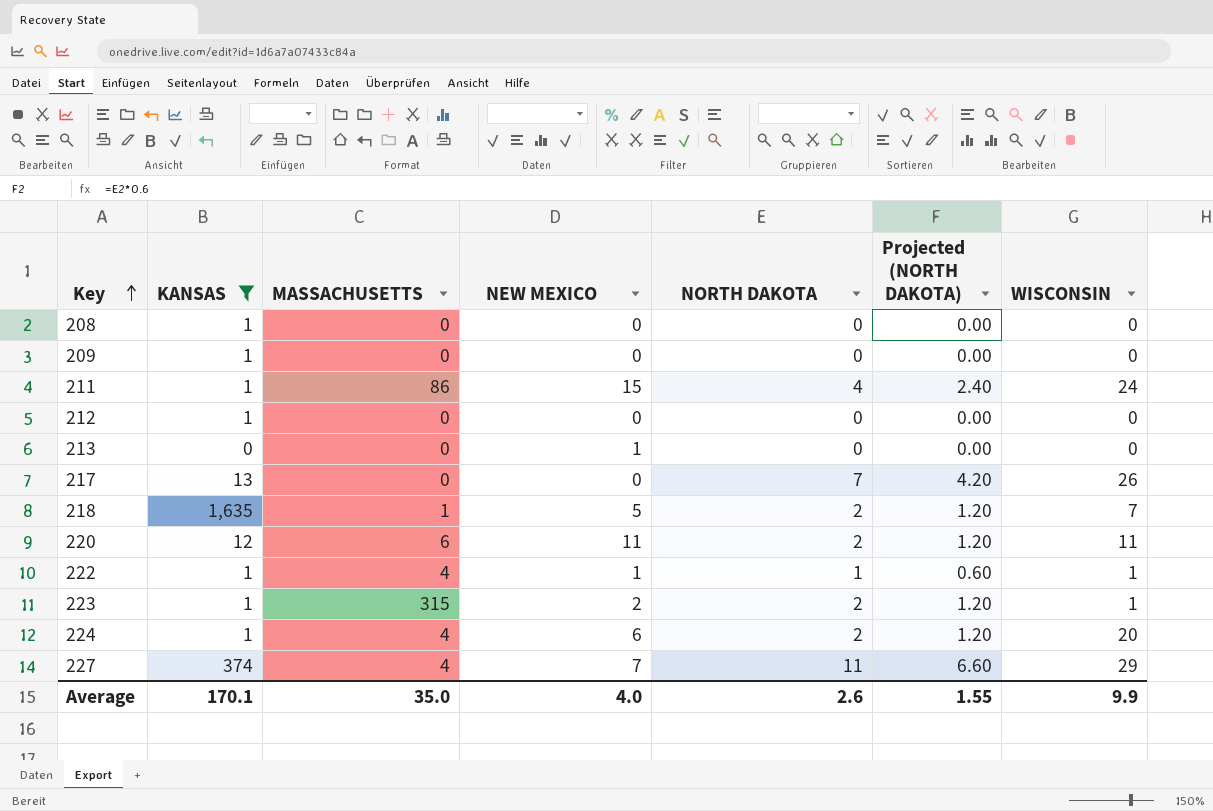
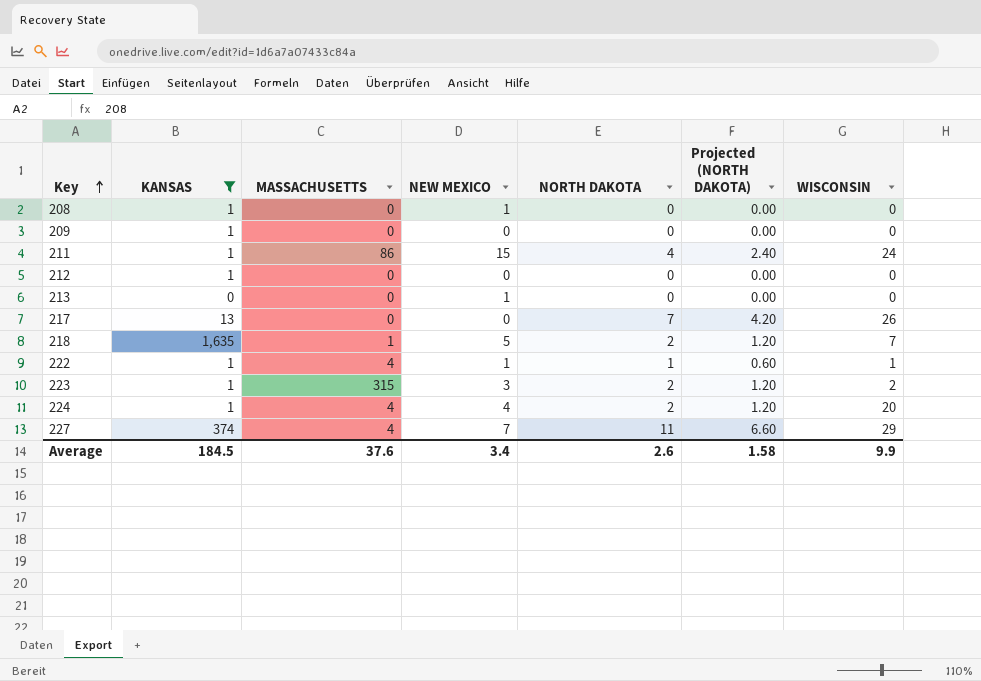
row 220: 12 | 6 | 11 | 2 | 1.20 | 11 -> none
208 | NEW MEXICO: 0 -> 1
223 | NEW MEXICO: 2 -> 3
223 | WISCONSIN: 1 -> 2
224 | NEW MEXICO: 6 -> 4
Average | KANSAS: 170.1 -> 184.5
Average | MASSACHUSETTS: 35.0 -> 37.6
Average | NEW MEXICO: 4.0 -> 3.4
Average | Projected (NORTH DAKOTA): 1.55 -> 1.58

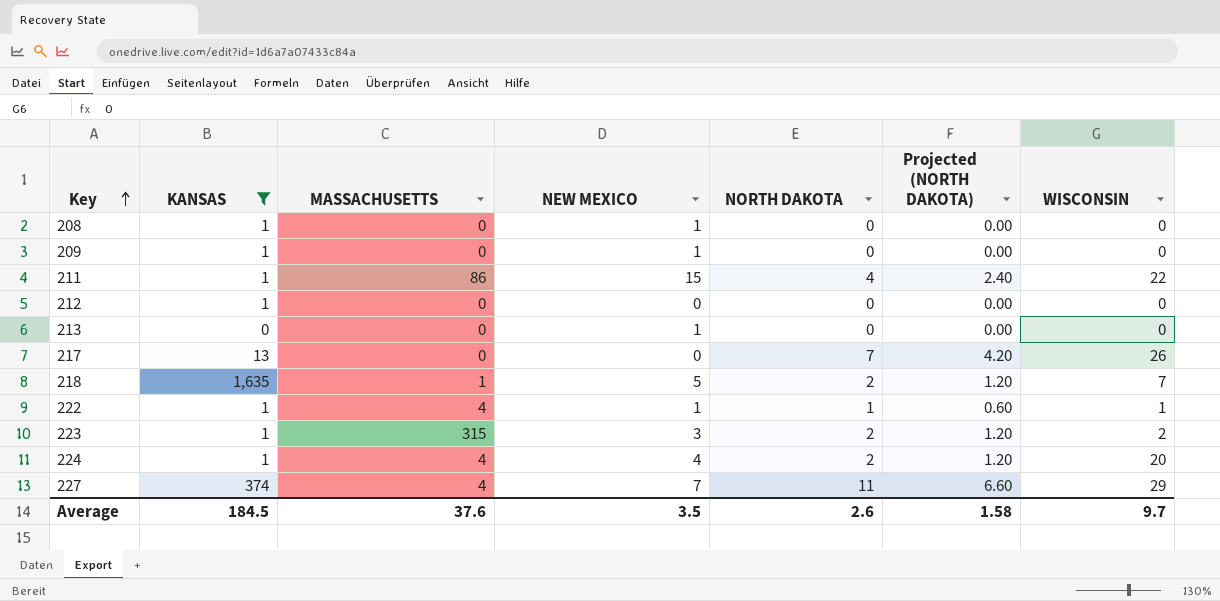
209 | NEW MEXICO: 0 -> 1
211 | WISCONSIN: 24 -> 22
Average | NEW MEXICO: 3.4 -> 3.5
Average | WISCONSIN: 9.9 -> 9.7

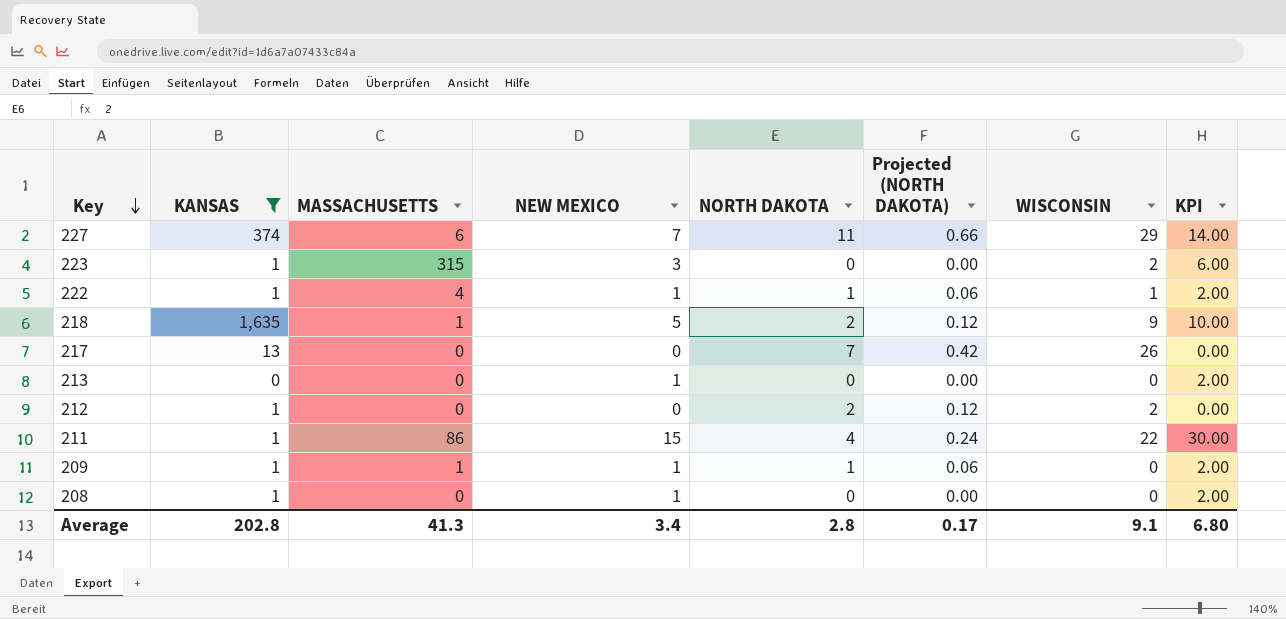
row order: Key ascending -> Key descending
column Projected (NORTH DAKOTA) | formula: [NORTH DAKOTA] * 0.6 -> [NORTH DAKOTA] * 0.06
column KPI | formula: none -> [NEW MEXICO] * 2
row 224: 1 | 4 | 4 | 2 | 1.20 | 20 -> none
227 | MASSACHUSETTS: 4 -> 6
223 | NORTH DAKOTA: 2 -> 0
218 | WISCONSIN: 7 -> 9
212 | NORTH DAKOTA: 0 -> 2
212 | WISCONSIN: 0 -> 2
209 | MASSACHUSETTS: 0 -> 1
209 | NORTH DAKOTA: 0 -> 1
Average | KANSAS: 184.5 -> 202.8
Average | MASSACHUSETTS: 37.6 -> 41.3
Average | NEW MEXICO: 3.5 -> 3.4
Average | NORTH DAKOTA: 2.6 -> 2.8
Average | Projected (NORTH DAKOTA): 1.58 -> 0.17
Average | WISCONSIN: 9.7 -> 9.1

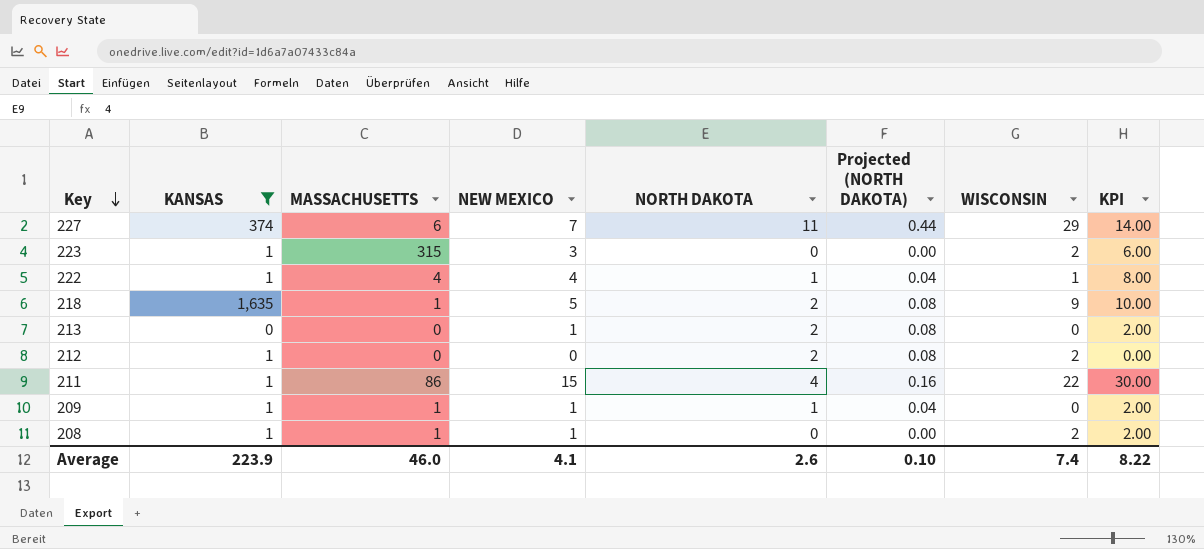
column Projected (NORTH DAKOTA) | formula: [NORTH DAKOTA] * 0.06 -> [NORTH DAKOTA] * 0.04
row 217: 13 | 0 | 0 | 7 | 0.42 | 26 | 0.00 -> none
222 | NEW MEXICO: 1 -> 4
222 | KPI: 2.00 -> 8.00
213 | NORTH DAKOTA: 0 -> 2
208 | MASSACHUSETTS: 0 -> 1
208 | WISCONSIN: 0 -> 2
Average | KANSAS: 202.8 -> 223.9
Average | MASSACHUSETTS: 41.3 -> 46.0
Average | NEW MEXICO: 3.4 -> 4.1
Average | NORTH DAKOTA: 2.8 -> 2.6
Average | Projected (NORTH DAKOTA): 0.17 -> 0.10
Average | WISCONSIN: 9.1 -> 7.4
Average | KPI: 6.80 -> 8.22

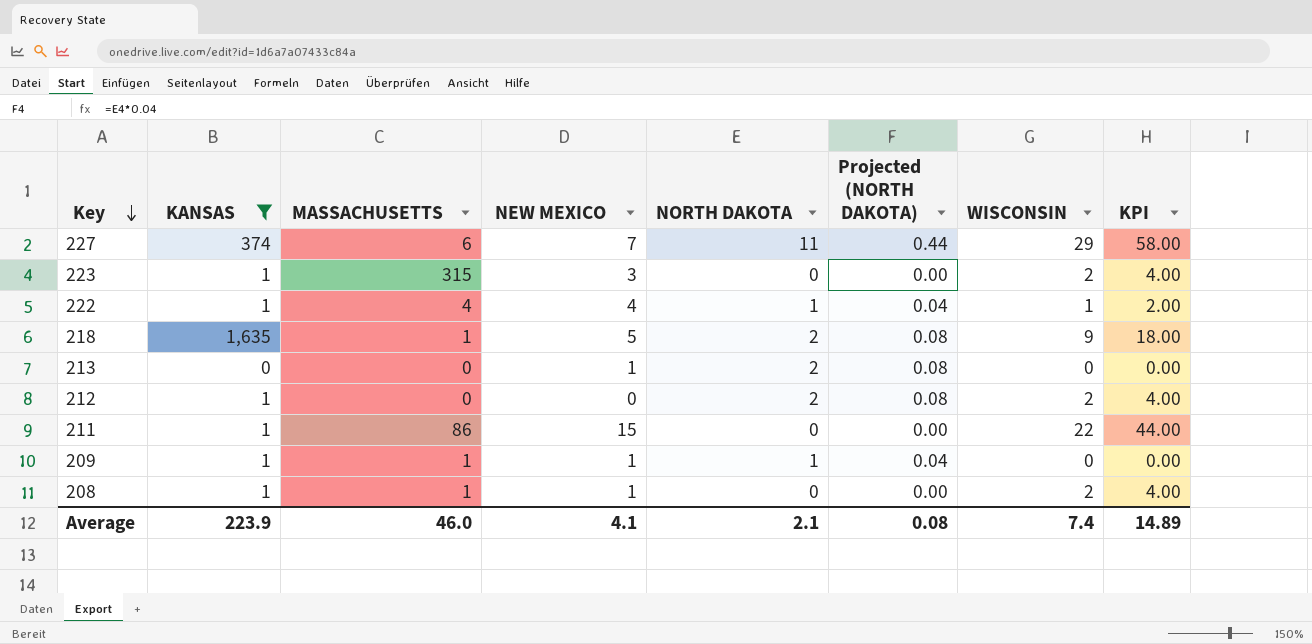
column KPI | formula: [NEW MEXICO] * 2 -> [WISCONSIN] * 2
211 | NORTH DAKOTA: 4 -> 0
211 | Projected (NORTH DAKOTA): 0.16 -> 0.00
Average | NORTH DAKOTA: 2.6 -> 2.1
Average | Projected (NORTH DAKOTA): 0.10 -> 0.08
Average | KPI: 8.22 -> 14.89

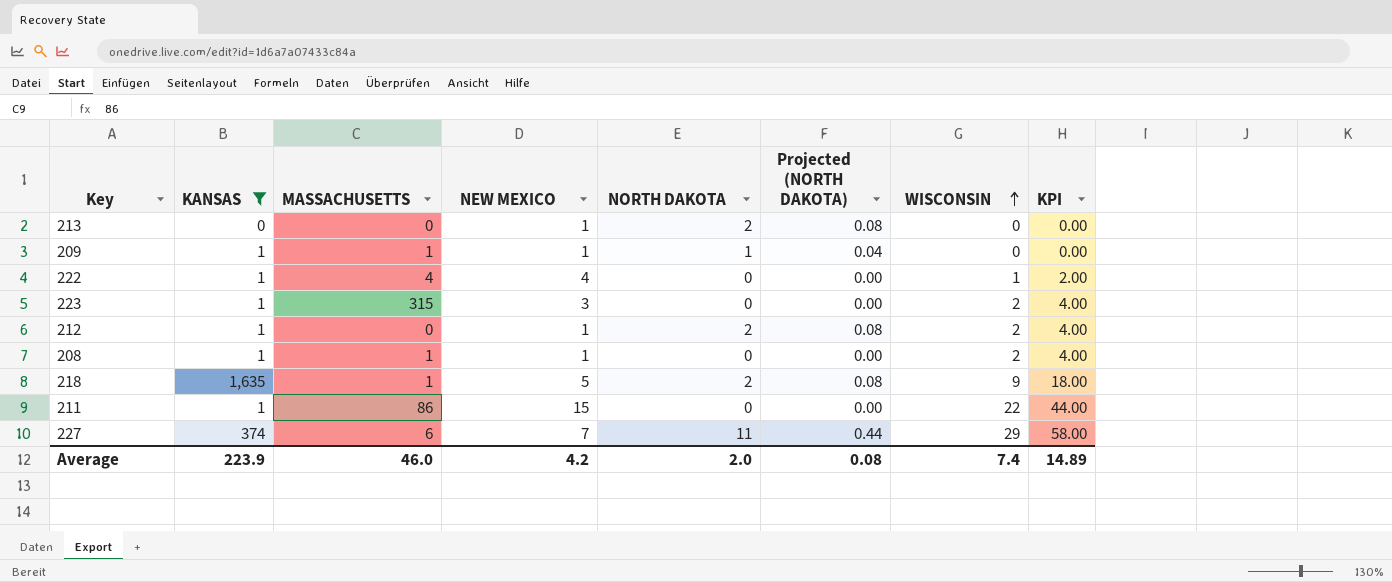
row order: Key descending -> WISCONSIN ascending
222 | NORTH DAKOTA: 1 -> 0
222 | Projected (NORTH DAKOTA): 0.04 -> 0.00
212 | NEW MEXICO: 0 -> 1
Average | NEW MEXICO: 4.1 -> 4.2
Average | NORTH DAKOTA: 2.1 -> 2.0

